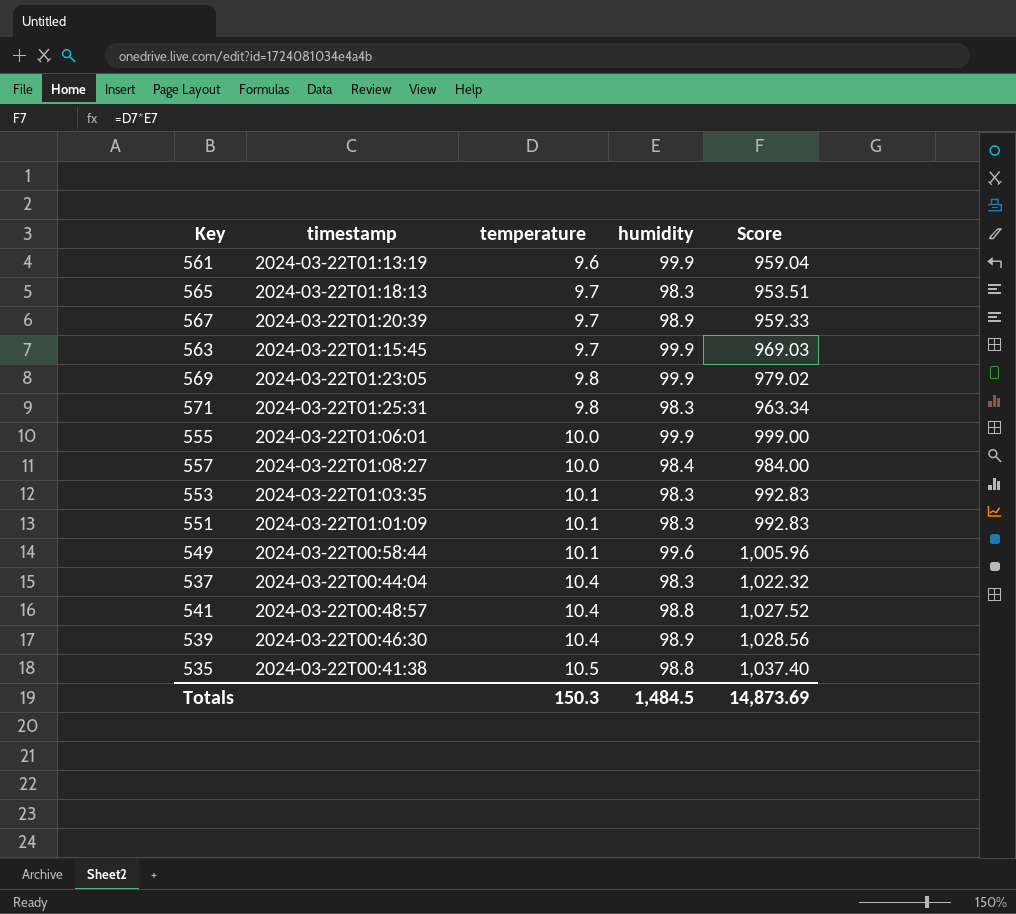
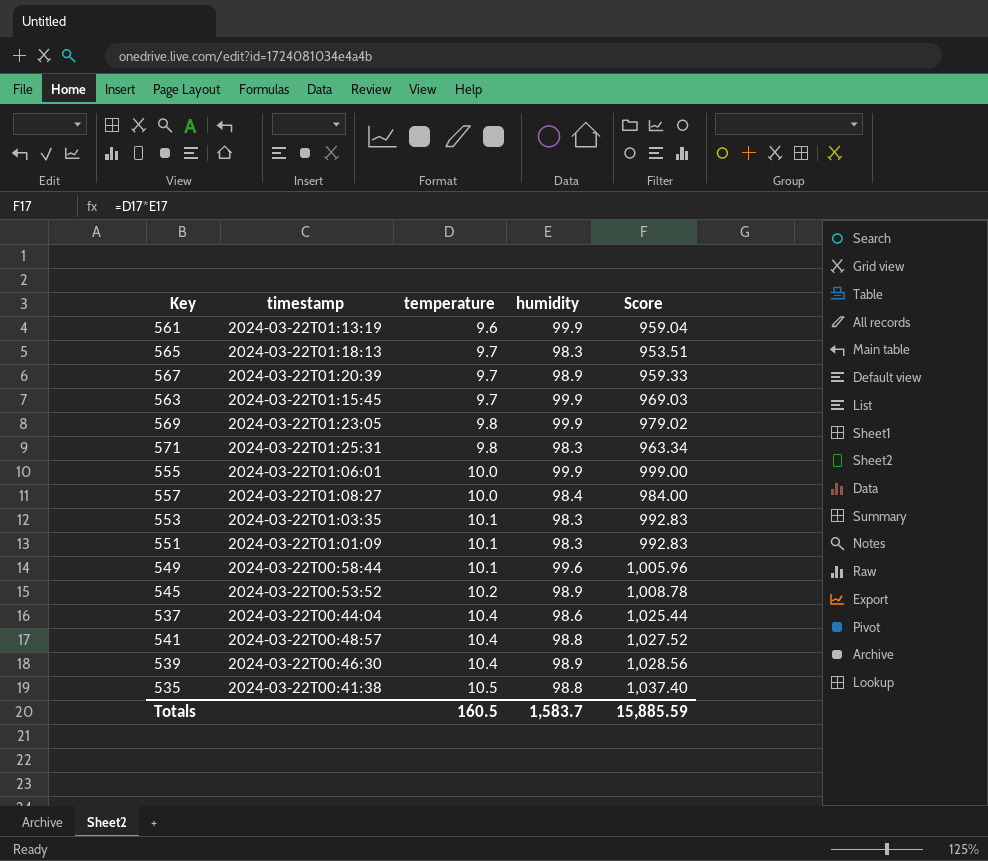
row 545: none -> 2024-03-22T00:53:52 | 10.2 | 98.9 | 1,008.78
537 | humidity: 98.3 -> 98.6
537 | Score: 1,022.32 -> 1,025.44
Totals | temperature: 150.3 -> 160.5
Totals | humidity: 1,484.5 -> 1,583.7
Totals | Score: 14,873.69 -> 15,885.59

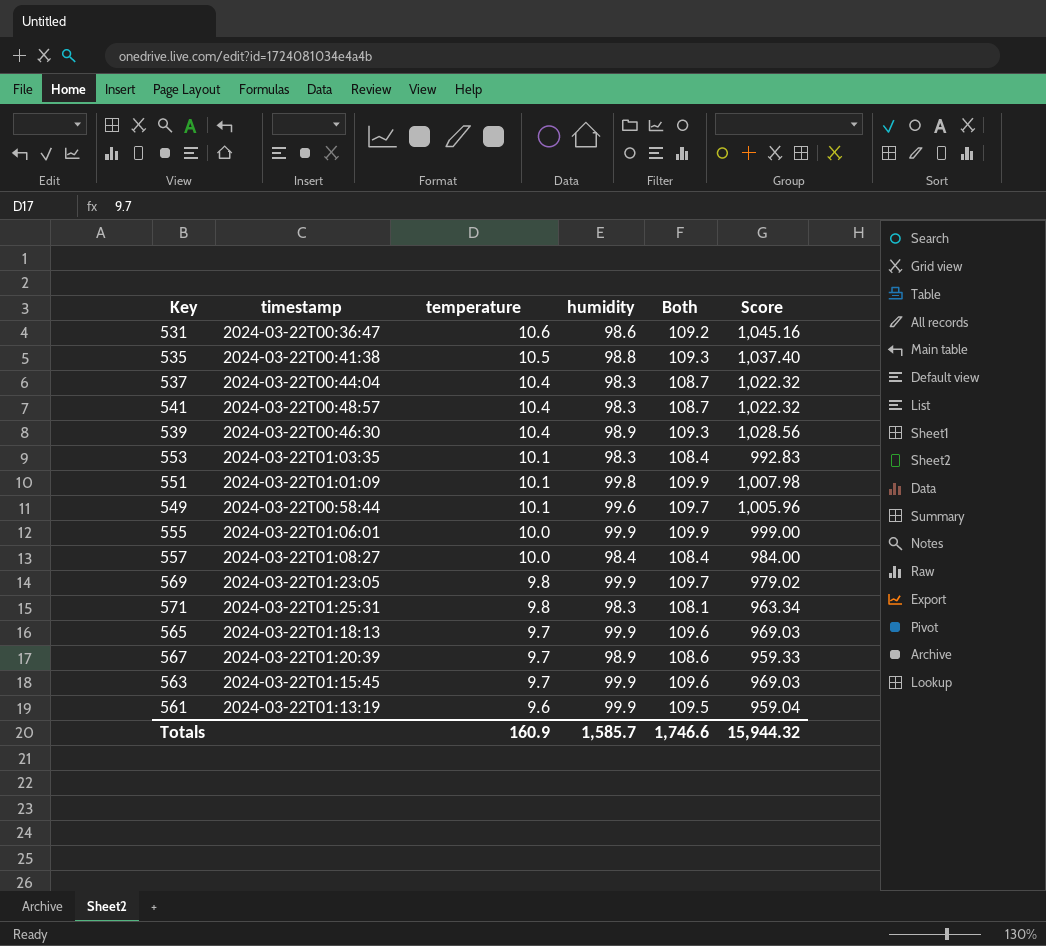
row order: temperature ascending -> temperature descending
column Both | formula: none -> [temperature] + [humidity]
row 545: 2024-03-22T00:53:52 | 10.2 | 98.9 | 1,008.78 -> none
row 531: none -> 2024-03-22T00:36:47 | 10.6 | 98.6 | 109.2 | 1,045.16
537 | humidity: 98.6 -> 98.3
537 | Score: 1,025.44 -> 1,022.32
541 | humidity: 98.8 -> 98.3
541 | Score: 1,027.52 -> 1,022.32
551 | humidity: 98.3 -> 99.8
551 | Score: 992.83 -> 1,007.98
565 | humidity: 98.3 -> 99.9
565 | Score: 953.51 -> 969.03
Totals | temperature: 160.5 -> 160.9
Totals | humidity: 1,583.7 -> 1,585.7
Totals | Score: 15,885.59 -> 15,944.32

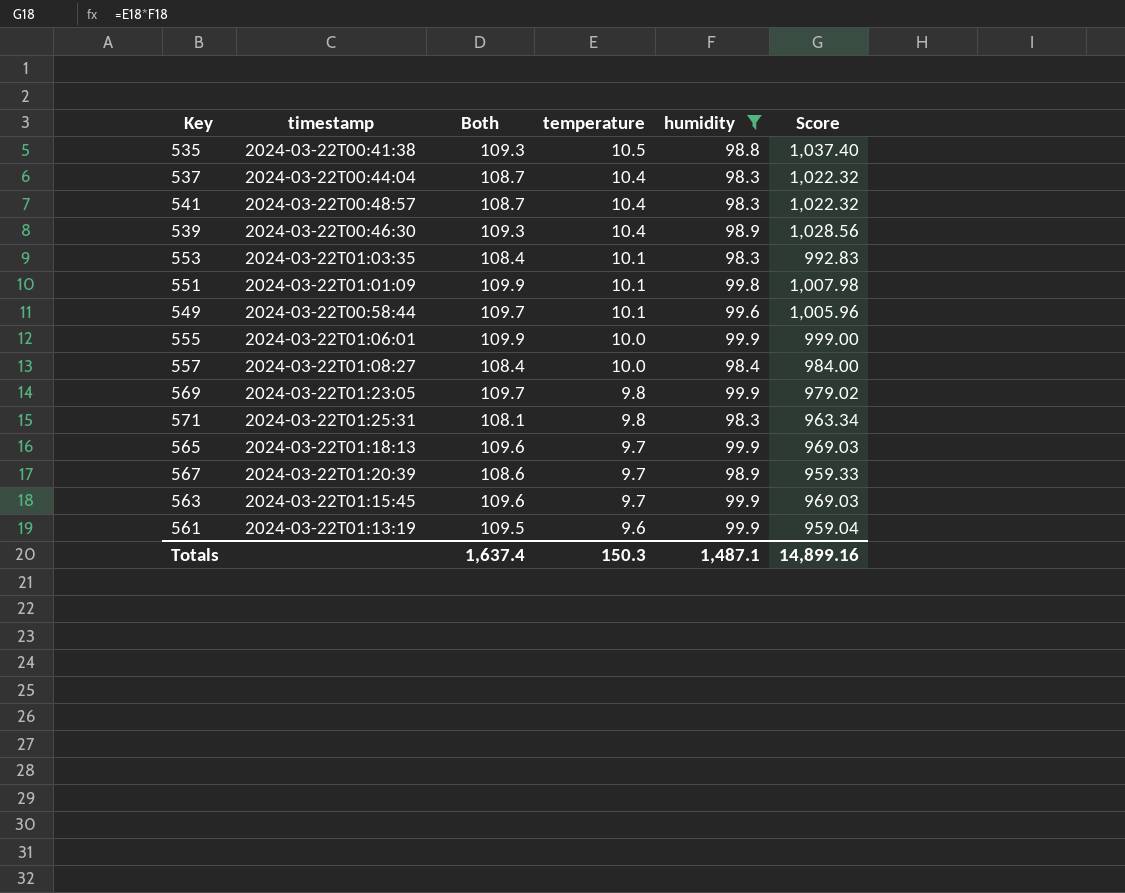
filter: none -> humidity != 98.6
column Both | position: 5 -> 3
Totals | Both: 1,746.6 -> 1,637.4
Totals | temperature: 160.9 -> 150.3
Totals | humidity: 1,585.7 -> 1,487.1
Totals | Score: 15,944.32 -> 14,899.16

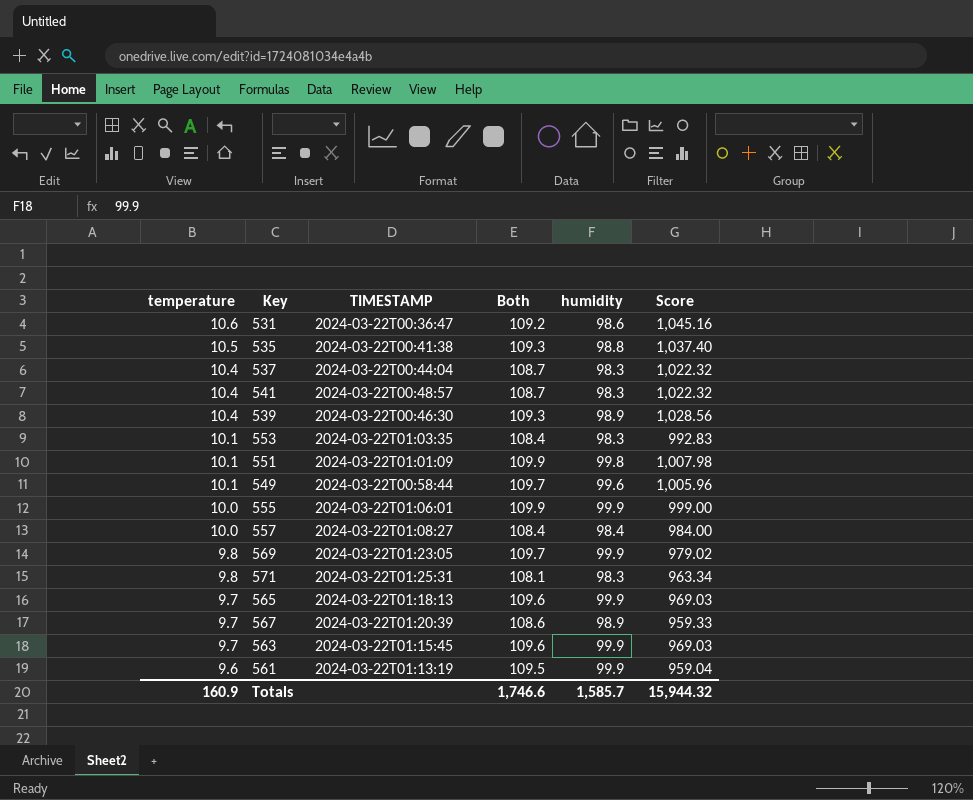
filter: humidity != 98.6 -> none
column temperature | position: 4 -> 1
column name: timestamp -> TIMESTAMP
Totals | temperature: 150.3 -> 160.9
Totals | Both: 1,637.4 -> 1,746.6
Totals | humidity: 1,487.1 -> 1,585.7
Totals | Score: 14,899.16 -> 15,944.32

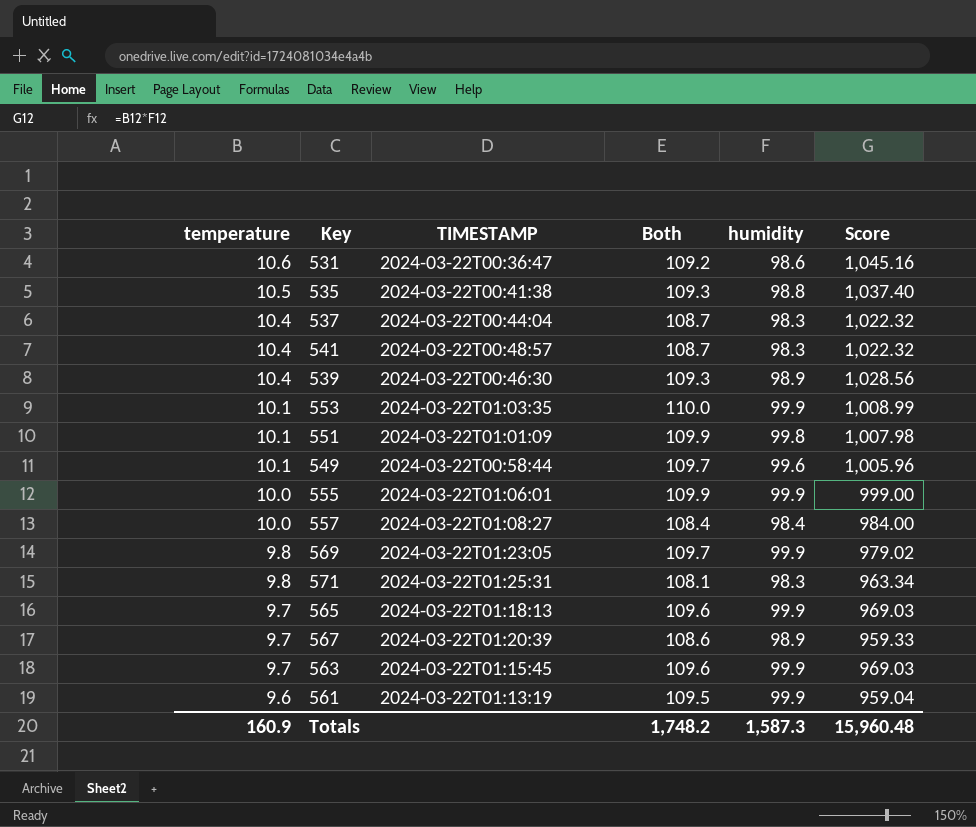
553 | Both: 108.4 -> 110.0
553 | humidity: 98.3 -> 99.9
553 | Score: 992.83 -> 1,008.99
Totals | Both: 1,746.6 -> 1,748.2
Totals | humidity: 1,585.7 -> 1,587.3
Totals | Score: 15,944.32 -> 15,960.48

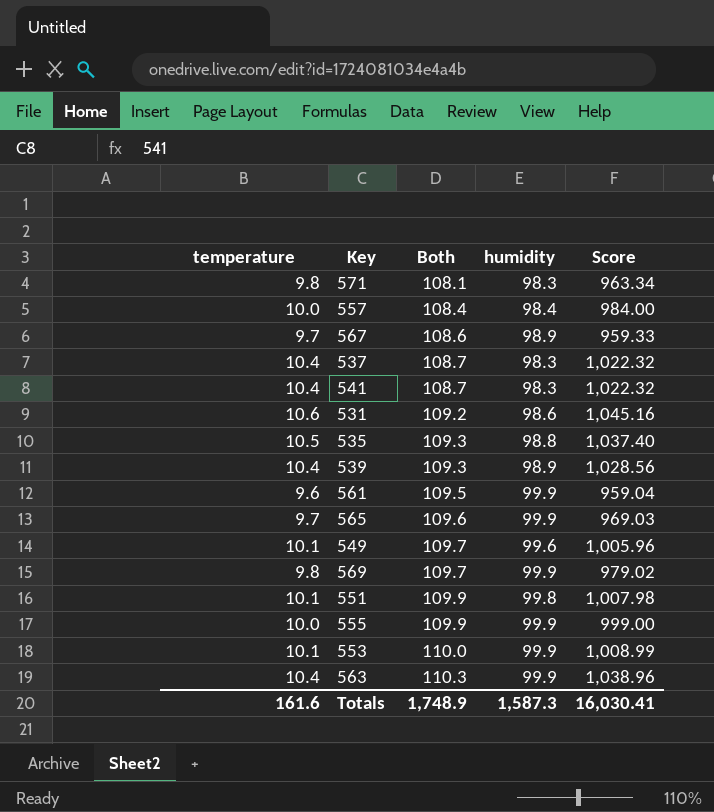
row order: temperature descending -> Both ascending
column TIMESTAMP | position: 3 -> none
563 | temperature: 9.7 -> 10.4
563 | Both: 109.6 -> 110.3
563 | Score: 969.03 -> 1,038.96
Totals | temperature: 160.9 -> 161.6
Totals | Both: 1,748.2 -> 1,748.9
Totals | Score: 15,960.48 -> 16,030.41

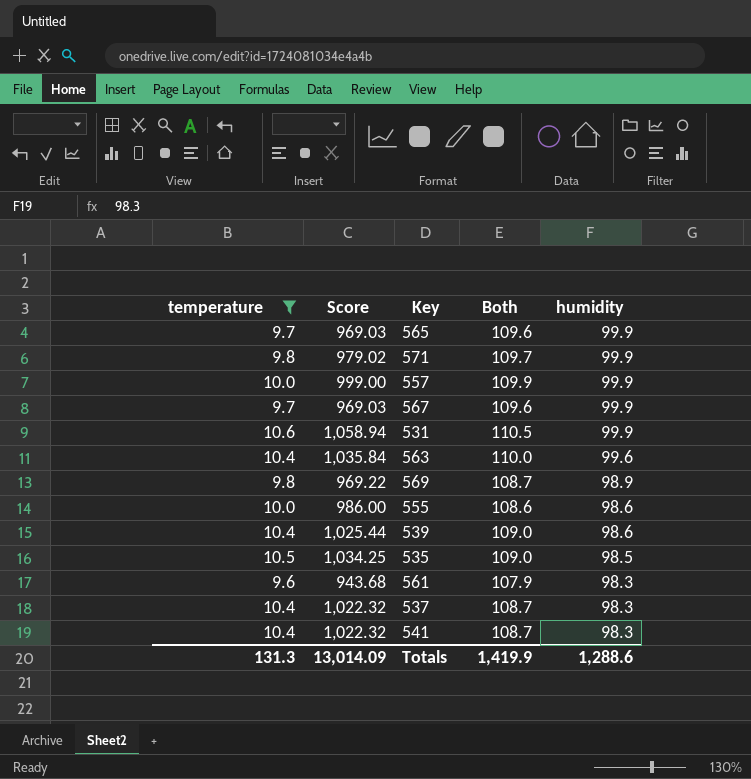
filter: none -> temperature != 10.1
row order: Both ascending -> humidity descending
column Score | position: 5 -> 2
571 | Score: 963.34 -> 979.02
571 | Both: 108.1 -> 109.7
571 | humidity: 98.3 -> 99.9
557 | Score: 984.00 -> 999.00
557 | Both: 108.4 -> 109.9
557 | humidity: 98.4 -> 99.9
567 | Score: 959.33 -> 969.03
567 | Both: 108.6 -> 109.6
567 | humidity: 98.9 -> 99.9
531 | Score: 1,045.16 -> 1,058.94
531 | Both: 109.2 -> 110.5
531 | humidity: 98.6 -> 99.9
563 | Score: 1,038.96 -> 1,035.84
563 | Both: 110.3 -> 110.0
563 | humidity: 99.9 -> 99.6
569 | Score: 979.02 -> 969.22
569 | Both: 109.7 -> 108.7
569 | humidity: 99.9 -> 98.9
555 | Score: 999.00 -> 986.00
555 | Both: 109.9 -> 108.6
555 | humidity: 99.9 -> 98.6
539 | Score: 1,028.56 -> 1,025.44
539 | Both: 109.3 -> 109.0
539 | humidity: 98.9 -> 98.6
535 | Score: 1,037.40 -> 1,034.25
535 | Both: 109.3 -> 109.0
535 | humidity: 98.8 -> 98.5
561 | Score: 959.04 -> 943.68
561 | Both: 109.5 -> 107.9
561 | humidity: 99.9 -> 98.3
Totals | temperature: 161.6 -> 131.3
Totals | Score: 16,030.41 -> 13,014.09
Totals | Both: 1,748.9 -> 1,419.9
Totals | humidity: 1,587.3 -> 1,288.6

